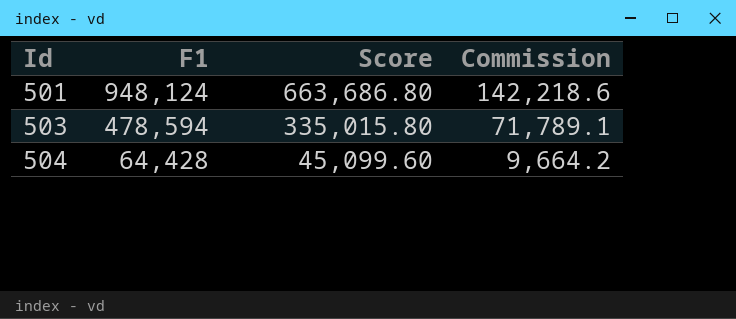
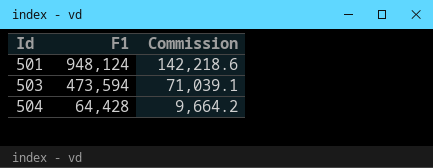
column Score | formula: [F1] * 0.7 -> none
503 | F1: 478,594 -> 473,594
503 | Commission: 71,789.1 -> 71,039.1

